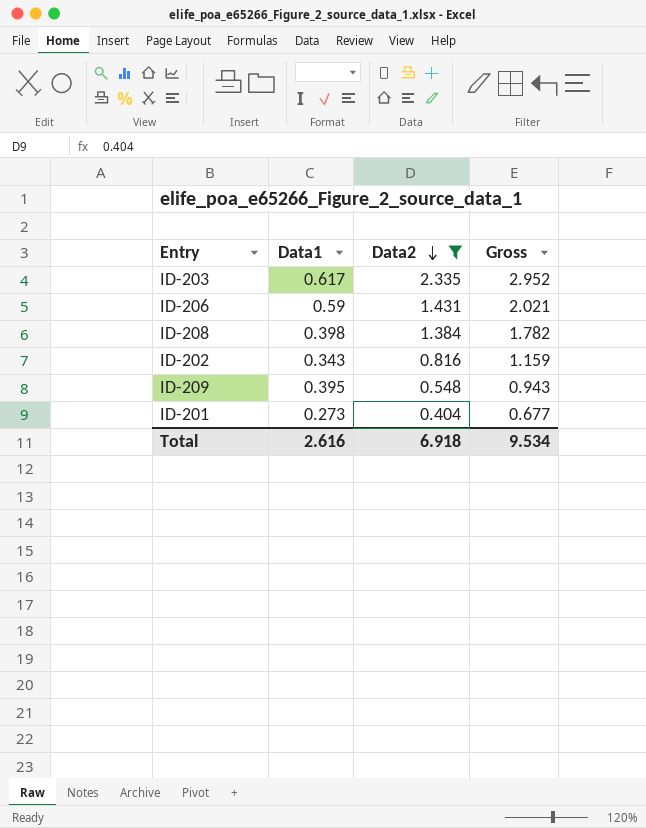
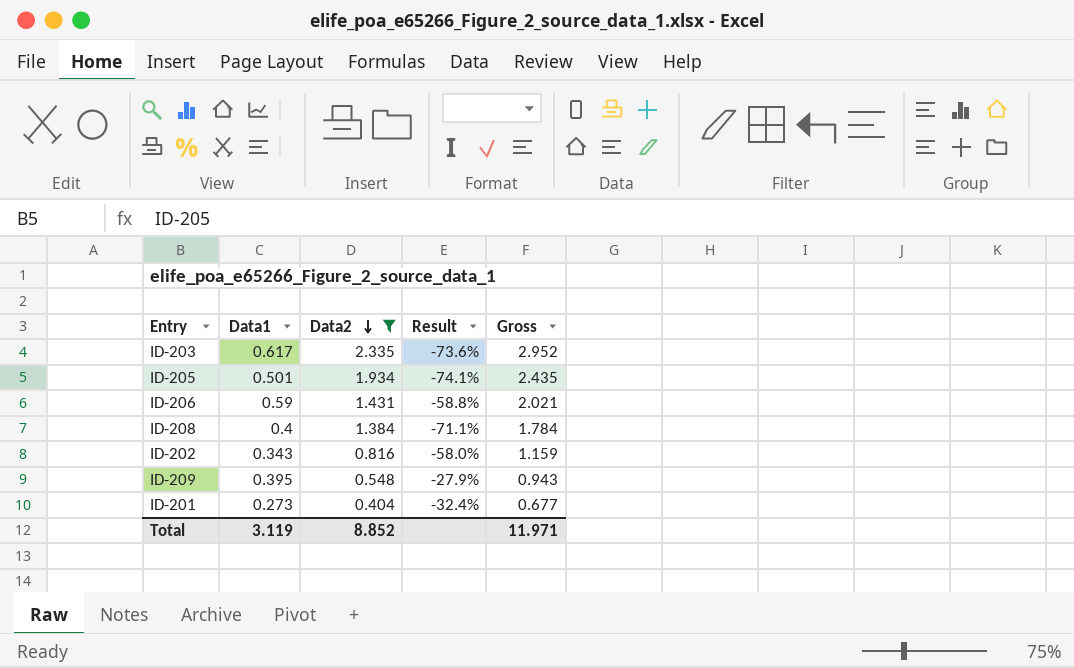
column Result | formula: none -> ([Data1] - [Data2]) / [Data2]
row ID-205: none -> 0.501 | 1.934 | -74.1% | 2.435
ID-208 | Data1: 0.398 -> 0.4
ID-208 | Gross: 1.782 -> 1.784
Total | Data1: 2.616 -> 3.119
Total | Data2: 6.918 -> 8.852
Total | Gross: 9.534 -> 11.971

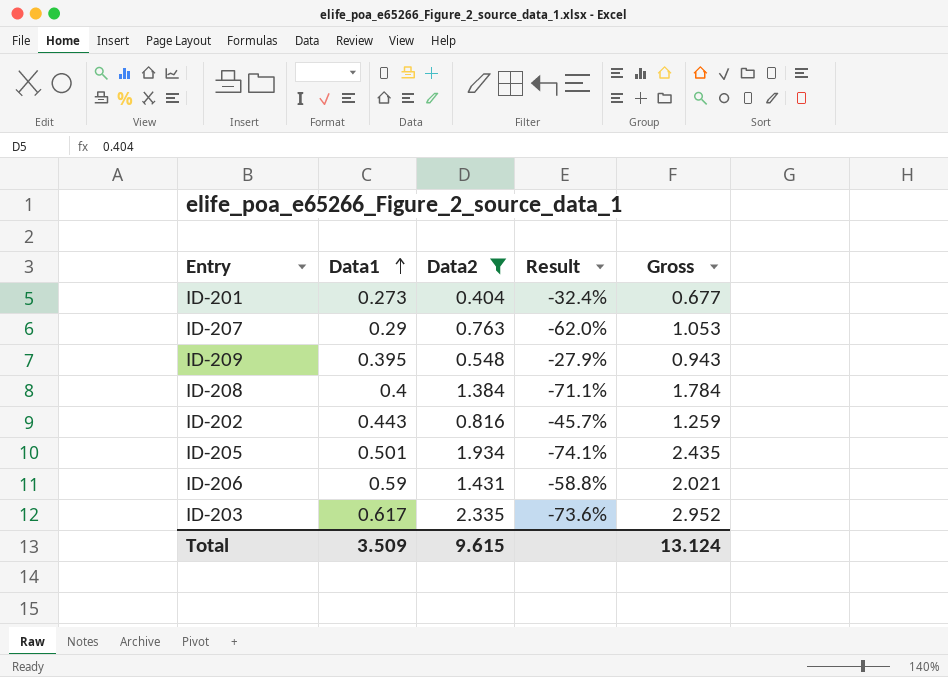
row order: Data2 descending -> Data1 ascending
row ID-207: none -> 0.29 | 0.763 | -62.0% | 1.053
ID-202 | Data1: 0.343 -> 0.443
ID-202 | Result: -58.0% -> -45.7%
ID-202 | Gross: 1.159 -> 1.259
Total | Data1: 3.119 -> 3.509
Total | Data2: 8.852 -> 9.615
Total | Gross: 11.971 -> 13.124

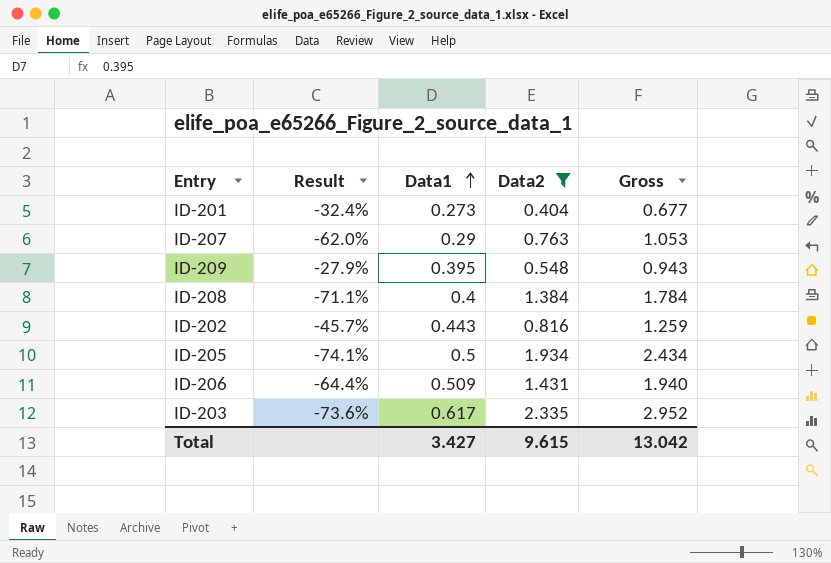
column Result | position: 4 -> 2
ID-205 | Data1: 0.501 -> 0.5
ID-205 | Gross: 2.435 -> 2.434
ID-206 | Result: -58.8% -> -64.4%
ID-206 | Data1: 0.59 -> 0.509
ID-206 | Gross: 2.021 -> 1.940
Total | Data1: 3.509 -> 3.427
Total | Gross: 13.124 -> 13.042

